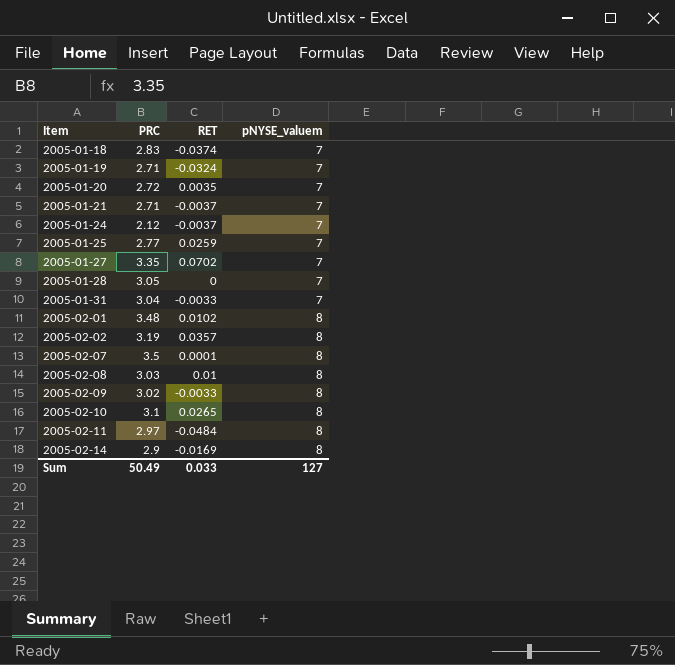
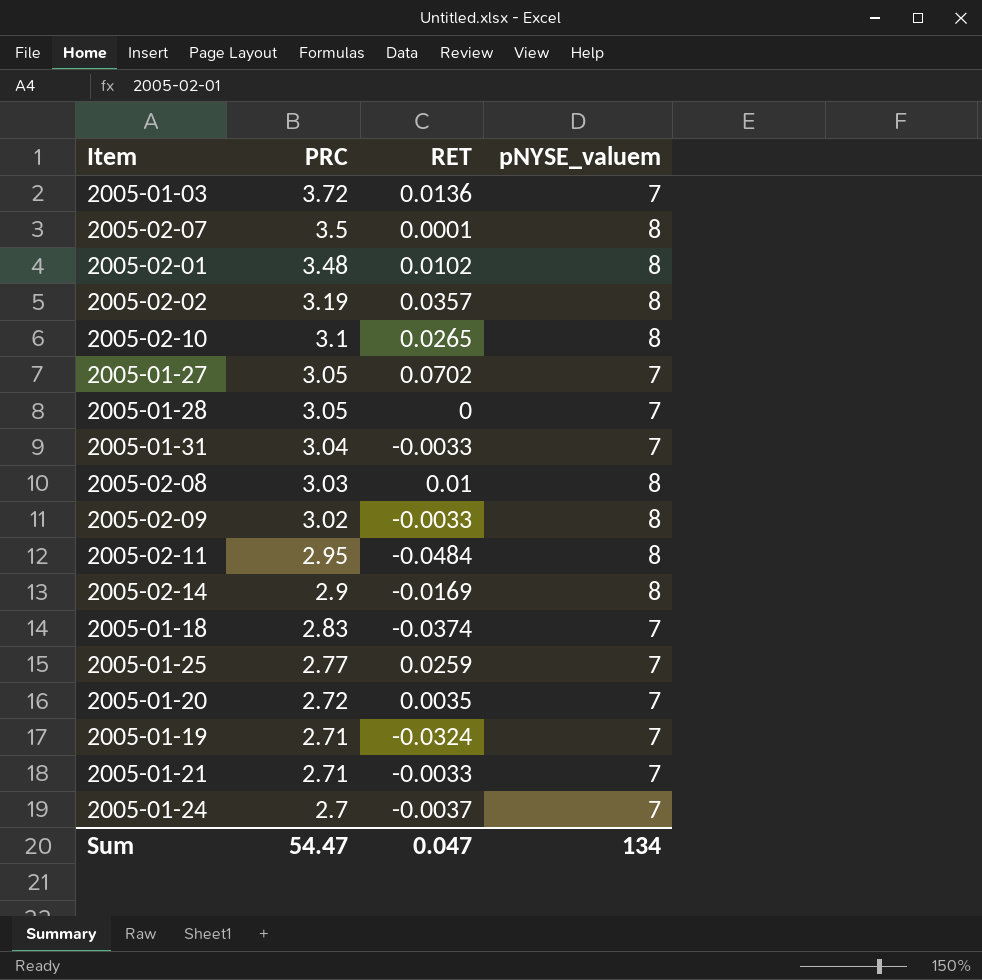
row order: Item ascending -> PRC descending
row 2005-01-03: none -> 3.72 | 0.0136 | 7
2005-01-27 | PRC: 3.35 -> 3.05
2005-02-11 | PRC: 2.97 -> 2.95
2005-01-21 | RET: -0.0037 -> -0.0033
2005-01-24 | PRC: 2.12 -> 2.7
Sum | PRC: 50.49 -> 54.47
Sum | RET: 0.033 -> 0.047
Sum | pNYSE_valuem: 127 -> 134

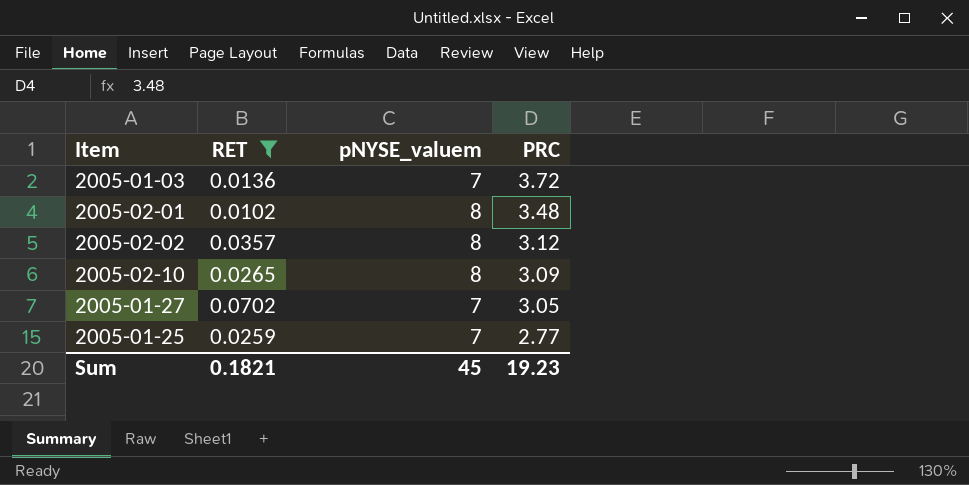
filter: none -> RET >= 0.0102
column PRC | position: 2 -> 4
2005-02-02 | PRC: 3.19 -> 3.12
2005-02-10 | PRC: 3.1 -> 3.09
Sum | RET: 0.047 -> 0.1821
Sum | pNYSE_valuem: 134 -> 45
Sum | PRC: 54.47 -> 19.23

